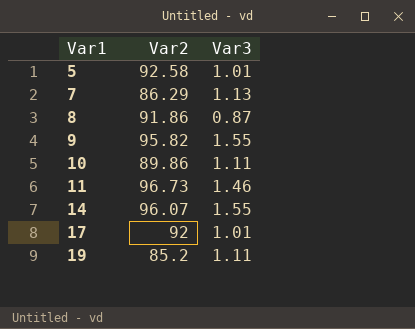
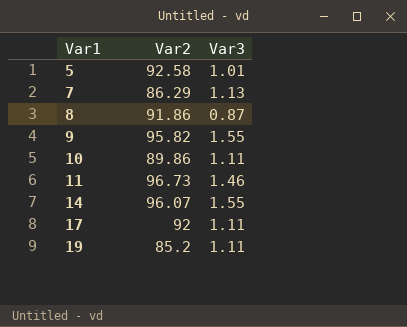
17 | Var3: 1.01 -> 1.11

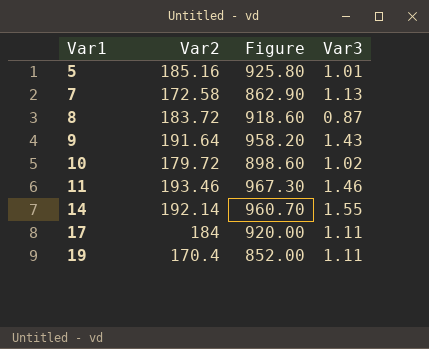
column Figure | formula: none -> [Var2] * 5
5 | Var2: 92.58 -> 185.16
7 | Var2: 86.29 -> 172.58
8 | Var2: 91.86 -> 183.72
9 | Var2: 95.82 -> 191.64
9 | Var3: 1.55 -> 1.43
10 | Var2: 89.86 -> 179.72
10 | Var3: 1.11 -> 1.02
11 | Var2: 96.73 -> 193.46
14 | Var2: 96.07 -> 192.14
17 | Var2: 92 -> 184
19 | Var2: 85.2 -> 170.4

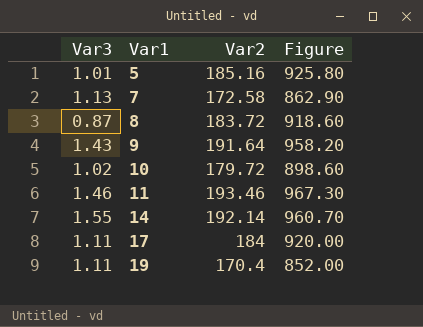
column Var3 | position: 4 -> 1

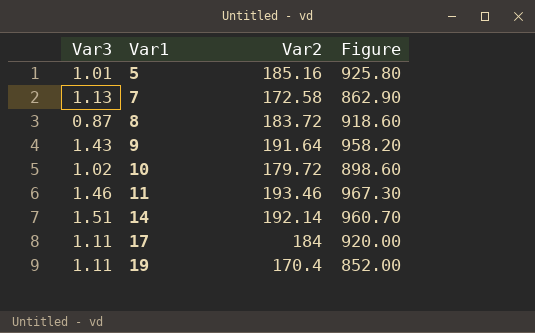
14 | Var3: 1.55 -> 1.51

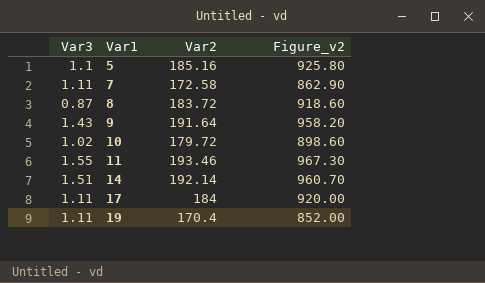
column name: Figure -> Figure_v2
5 | Var3: 1.01 -> 1.1
7 | Var3: 1.13 -> 1.11
11 | Var3: 1.46 -> 1.55

